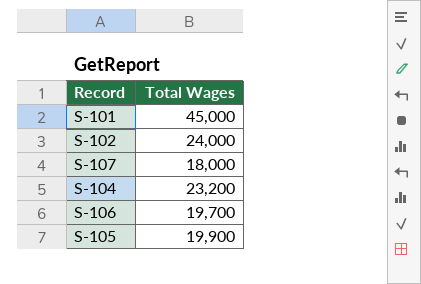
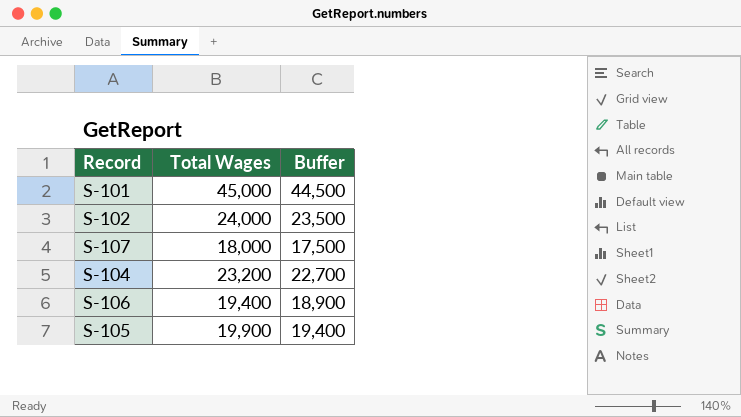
column Buffer | formula: none -> [Total Wages] - 500
S-106 | Total Wages: 19,700 -> 19,400

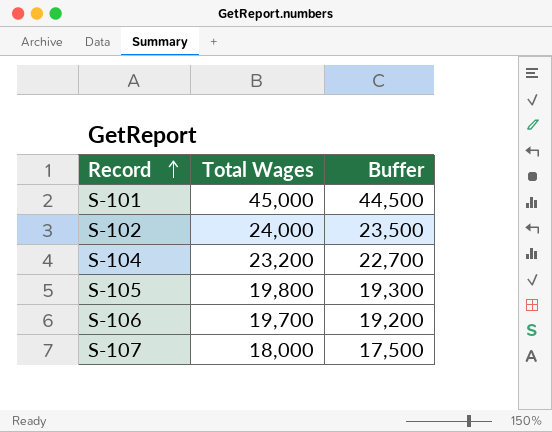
row order: none -> Record ascending
S-105 | Total Wages: 19,900 -> 19,800
S-105 | Buffer: 19,400 -> 19,300
S-106 | Total Wages: 19,400 -> 19,700
S-106 | Buffer: 18,900 -> 19,200

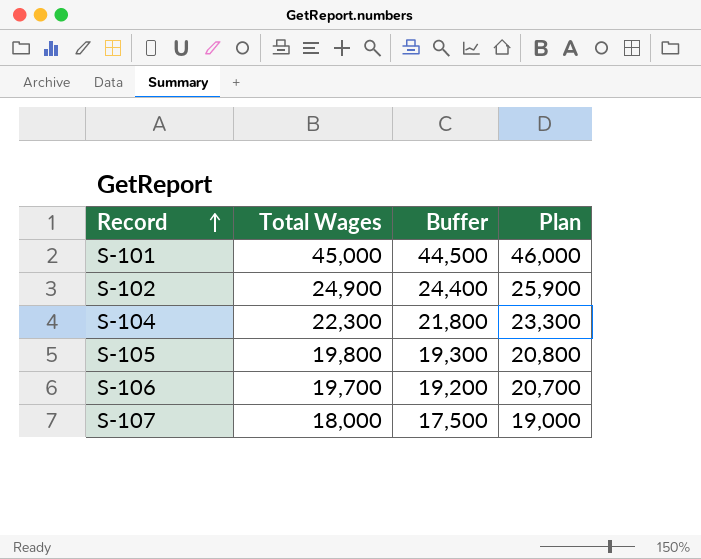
column Plan | formula: none -> [Total Wages] + 1000
S-102 | Total Wages: 24,000 -> 24,900
S-102 | Buffer: 23,500 -> 24,400
S-104 | Total Wages: 23,200 -> 22,300
S-104 | Buffer: 22,700 -> 21,800

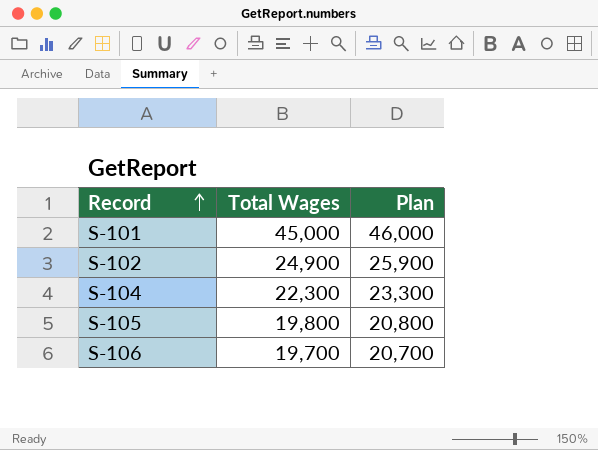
column Buffer | formula: [Total Wages] - 500 -> none
row S-107: 18,000 | 17,500 | 19,000 -> none

